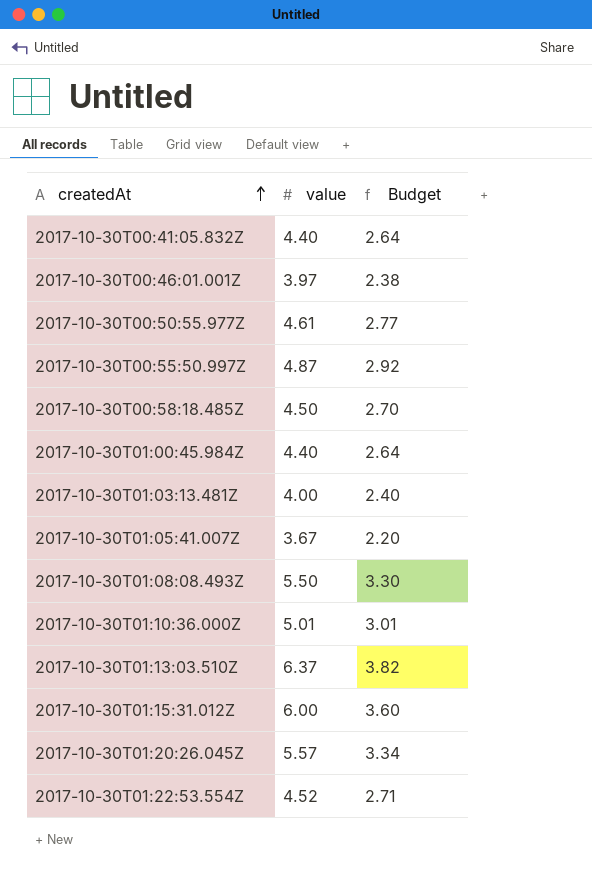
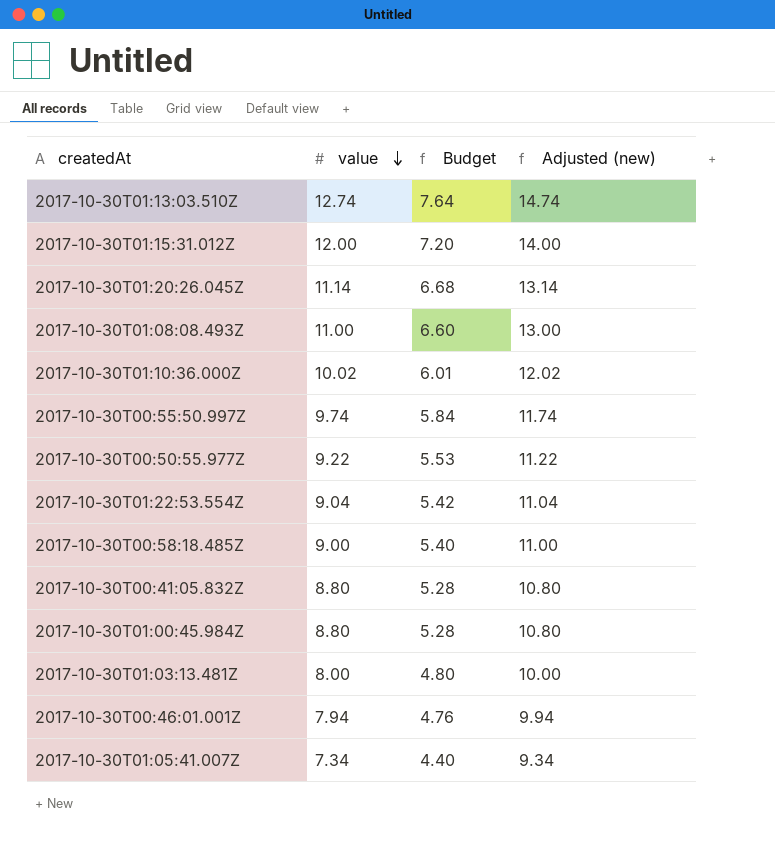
row order: createdAt ascending -> value descending
column Adjusted (new) | formula: none -> [value] + 2
2017-10-30T01:13:03.510Z | value: 6.37 -> 12.74
2017-10-30T01:13:03.510Z | Budget: 3.82 -> 7.64
2017-10-30T01:15:31.012Z | value: 6.00 -> 12.00
2017-10-30T01:15:31.012Z | Budget: 3.60 -> 7.20
2017-10-30T01:20:26.045Z | value: 5.57 -> 11.14
2017-10-30T01:20:26.045Z | Budget: 3.34 -> 6.68
2017-10-30T01:08:08.493Z | value: 5.50 -> 11.00
2017-10-30T01:08:08.493Z | Budget: 3.30 -> 6.60
2017-10-30T01:10:36.000Z | value: 5.01 -> 10.02
2017-10-30T01:10:36.000Z | Budget: 3.01 -> 6.01
2017-10-30T00:55:50.997Z | value: 4.87 -> 9.74
2017-10-30T00:55:50.997Z | Budget: 2.92 -> 5.84
2017-10-30T00:50:55.977Z | value: 4.61 -> 9.22
2017-10-30T00:50:55.977Z | Budget: 2.77 -> 5.53
2017-10-30T01:22:53.554Z | value: 4.52 -> 9.04
2017-10-30T01:22:53.554Z | Budget: 2.71 -> 5.42
2017-10-30T00:58:18.485Z | value: 4.50 -> 9.00
2017-10-30T00:58:18.485Z | Budget: 2.70 -> 5.40
2017-10-30T00:41:05.832Z | value: 4.40 -> 8.80
2017-10-30T00:41:05.832Z | Budget: 2.64 -> 5.28
2017-10-30T01:00:45.984Z | value: 4.40 -> 8.80
2017-10-30T01:00:45.984Z | Budget: 2.64 -> 5.28
2017-10-30T01:03:13.481Z | value: 4.00 -> 8.00
2017-10-30T01:03:13.481Z | Budget: 2.40 -> 4.80
2017-10-30T00:46:01.001Z | value: 3.97 -> 7.94
2017-10-30T00:46:01.001Z | Budget: 2.38 -> 4.76
2017-10-30T01:05:41.007Z | value: 3.67 -> 7.34
2017-10-30T01:05:41.007Z | Budget: 2.20 -> 4.40

